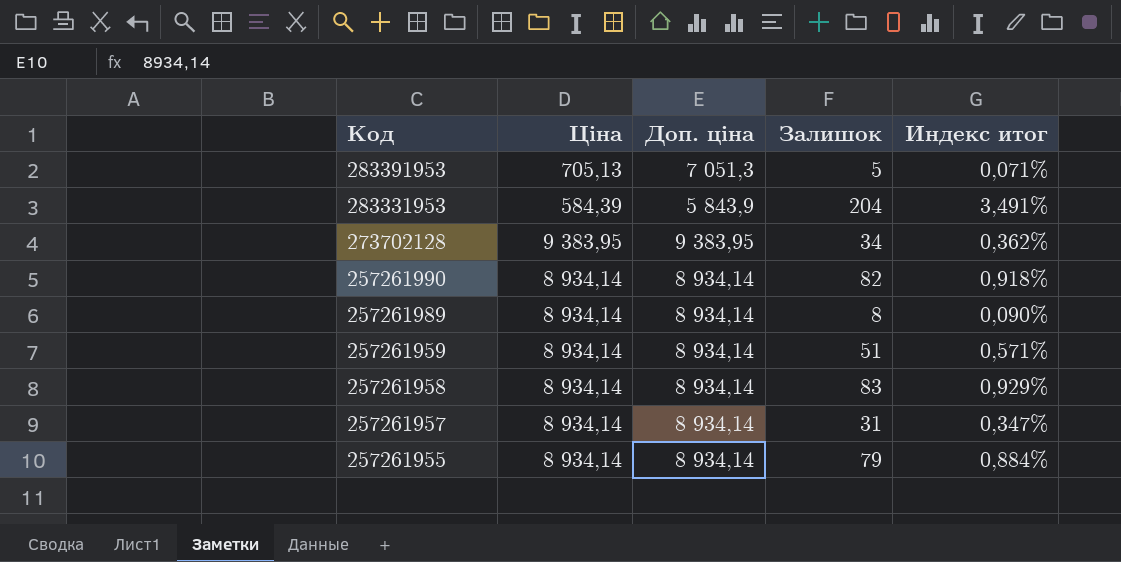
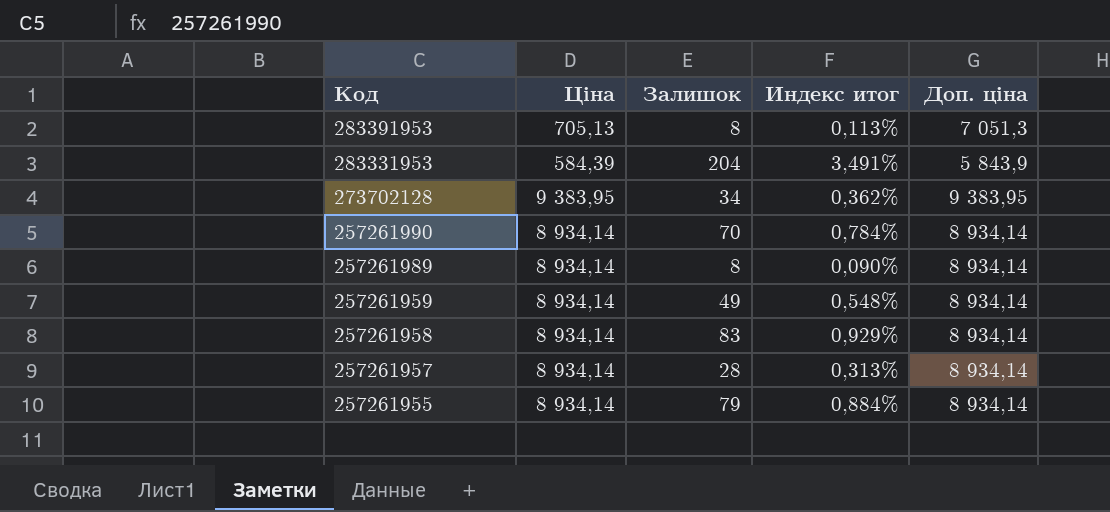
column Доп. ціна | position: 3 -> 5
283391953 | Залишок: 5 -> 8
283391953 | Индекс итог: 0,071% -> 0,113%
257261990 | Залишок: 82 -> 70
257261990 | Индекс итог: 0,918% -> 0,784%
257261959 | Залишок: 51 -> 49
257261959 | Индекс итог: 0,571% -> 0,548%
257261957 | Залишок: 31 -> 28
257261957 | Индекс итог: 0,347% -> 0,313%

